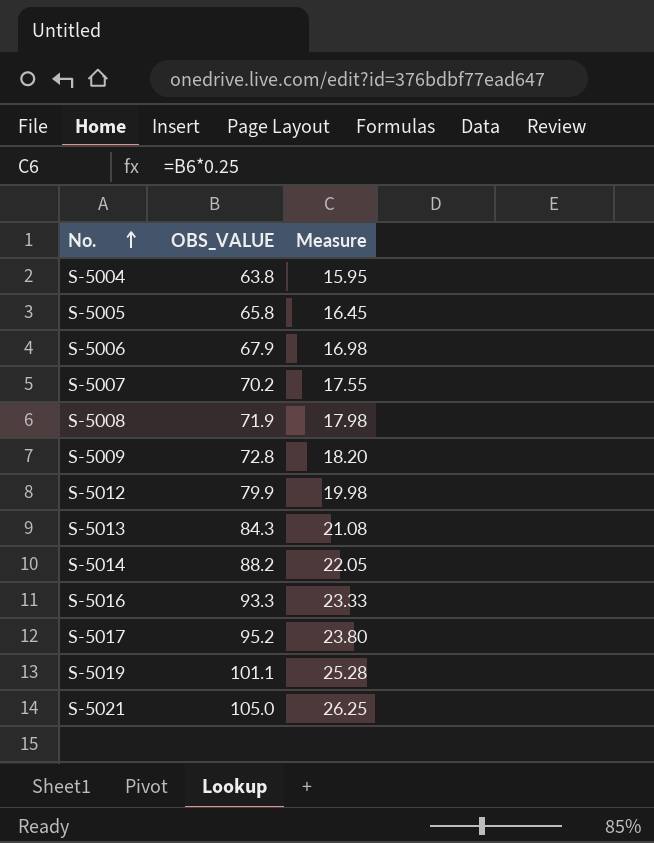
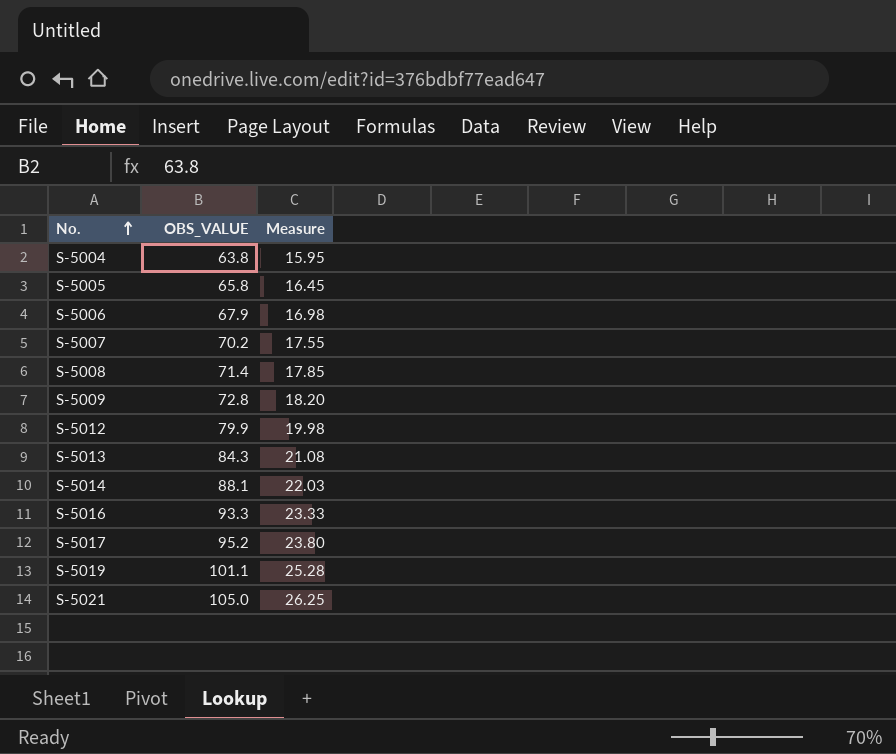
S-5008 | OBS_VALUE: 71.9 -> 71.4
S-5008 | Measure: 17.98 -> 17.85
S-5014 | OBS_VALUE: 88.2 -> 88.1
S-5014 | Measure: 22.05 -> 22.03

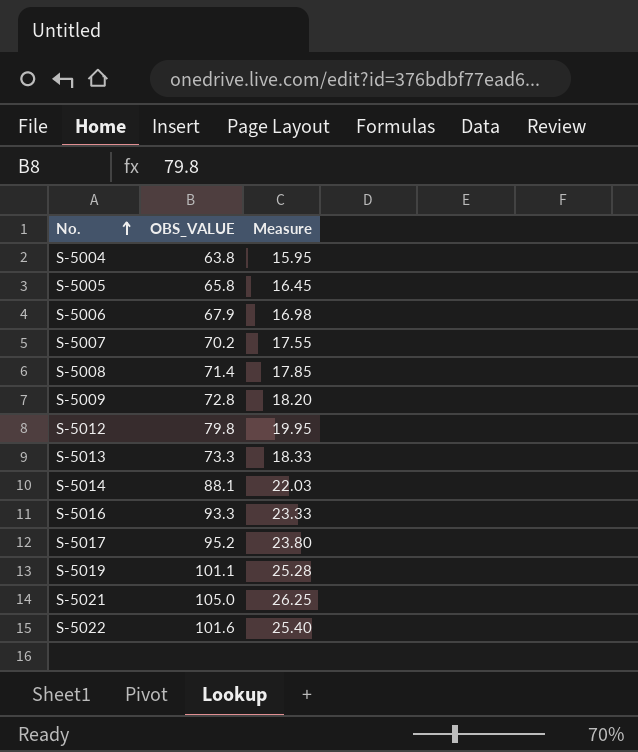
S-5012 | OBS_VALUE: 79.9 -> 79.8
S-5012 | Measure: 19.98 -> 19.95
S-5013 | OBS_VALUE: 84.3 -> 73.3
S-5013 | Measure: 21.08 -> 18.33
row S-5022: none -> 101.6 | 25.40

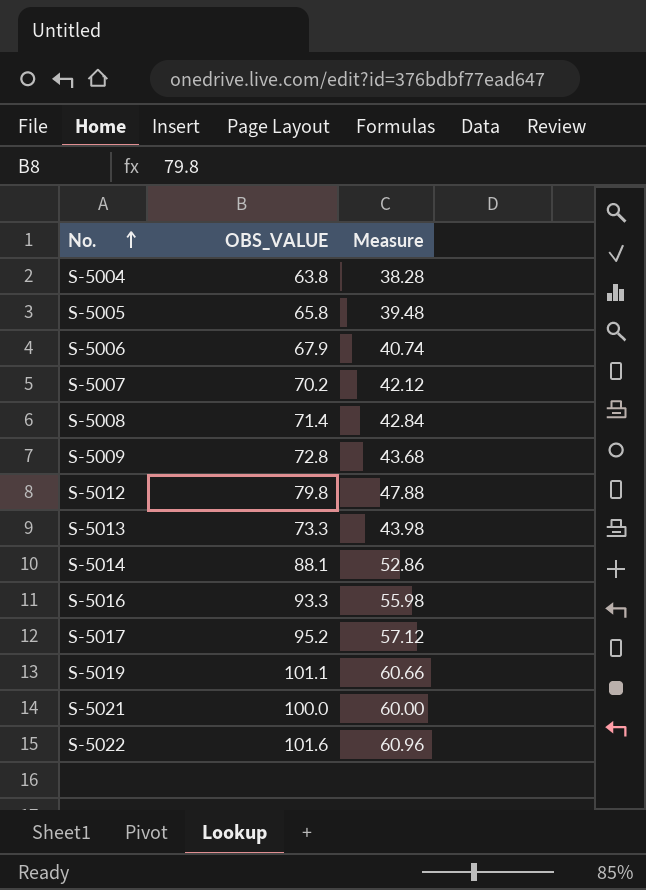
column Measure | formula: [OBS_VALUE] * 0.25 -> [OBS_VALUE] * 0.6
S-5021 | OBS_VALUE: 105.0 -> 100.0

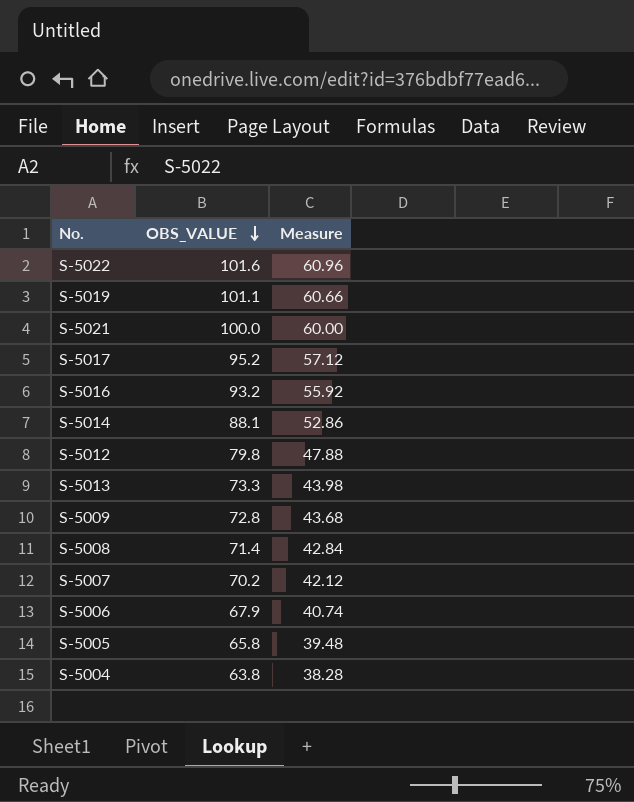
row order: No. ascending -> OBS_VALUE descending
S-5016 | OBS_VALUE: 93.3 -> 93.2
S-5016 | Measure: 55.98 -> 55.92

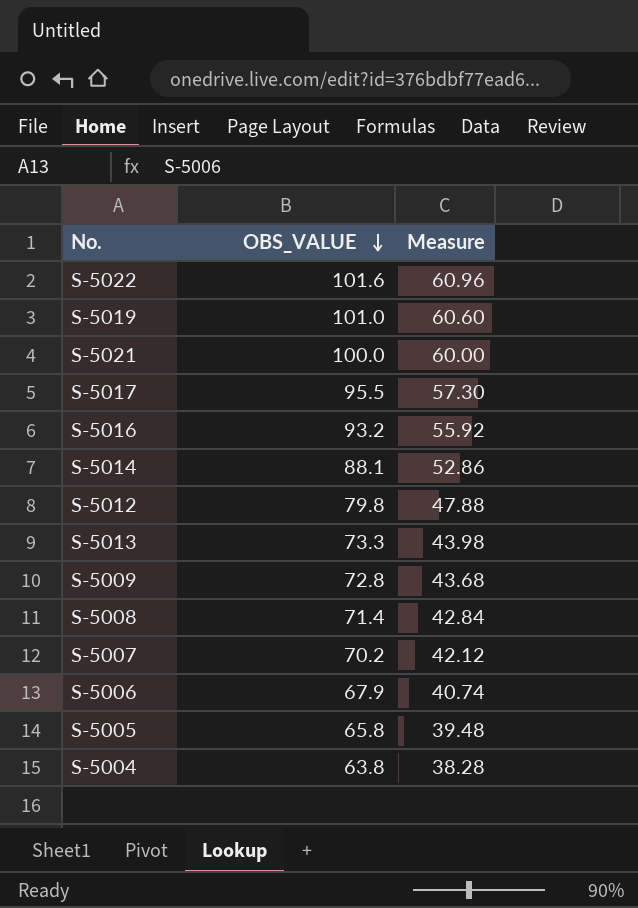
S-5019 | OBS_VALUE: 101.1 -> 101.0
S-5019 | Measure: 60.66 -> 60.60
S-5017 | OBS_VALUE: 95.2 -> 95.5
S-5017 | Measure: 57.12 -> 57.30

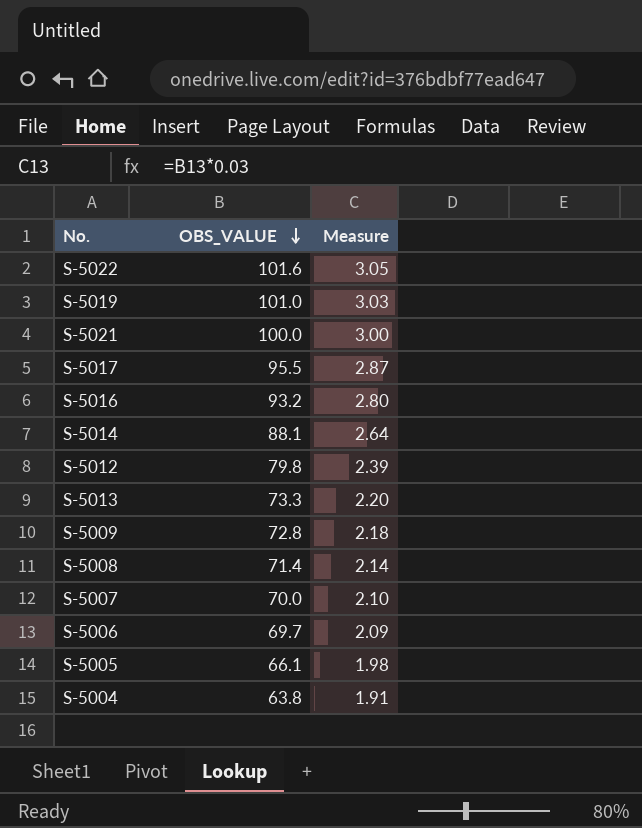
column Measure | formula: [OBS_VALUE] * 0.6 -> [OBS_VALUE] * 0.03
S-5007 | OBS_VALUE: 70.2 -> 70.0
S-5006 | OBS_VALUE: 67.9 -> 69.7
S-5005 | OBS_VALUE: 65.8 -> 66.1

